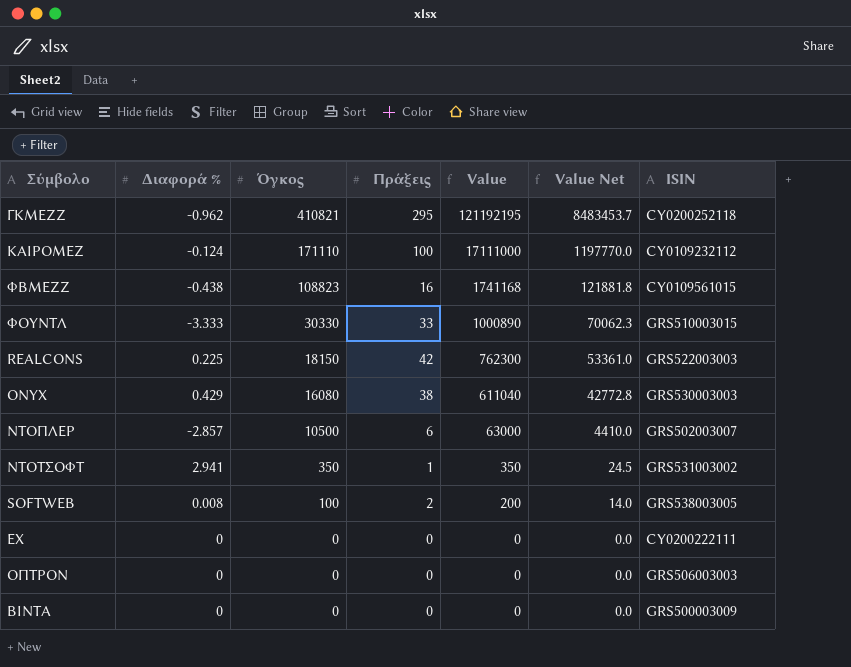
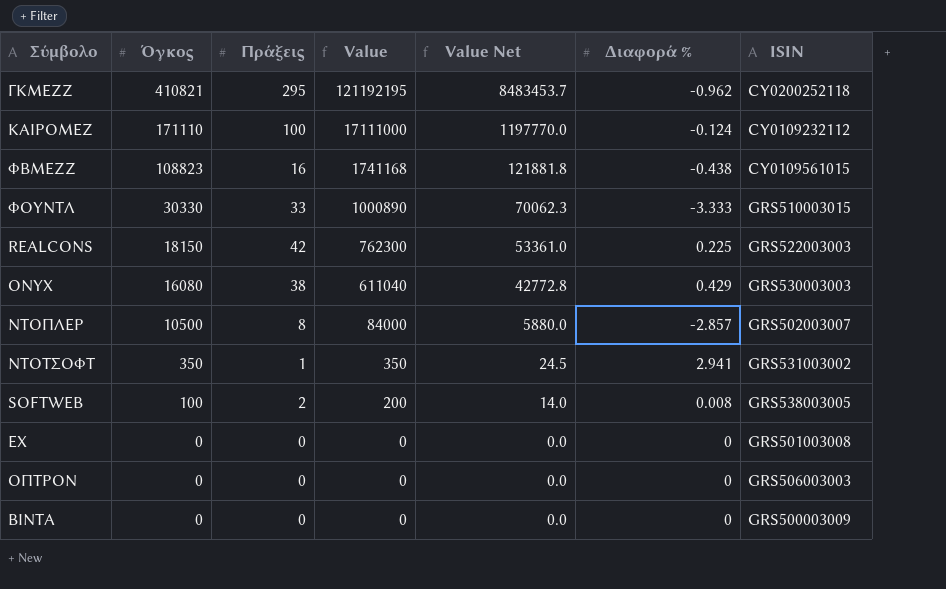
column Διαφορά % | position: 2 -> 6
ΝΤΟΠΛΕΡ | Πράξεις: 6 -> 8
ΝΤΟΠΛΕΡ | Value: 63000 -> 84000
ΝΤΟΠΛΕΡ | Value Net: 4410.0 -> 5880.0
ΕΧ | ISIN: CY0200222111 -> GRS501003008

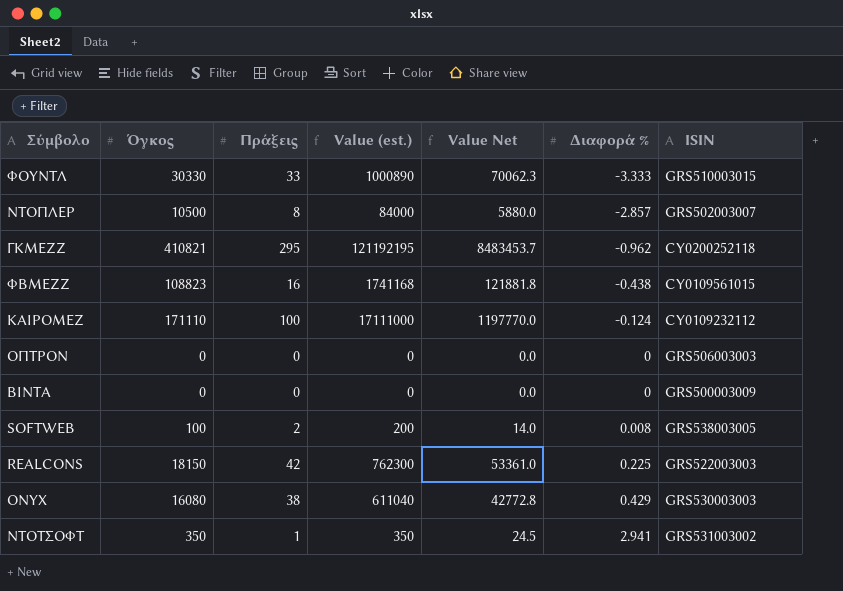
row order: Όγκος descending -> Διαφορά % ascending
column name: Value -> Value (est.)
row ΕΧ: 0 | 0 | 0 | 0.0 | 0 | GRS501003008 -> none

